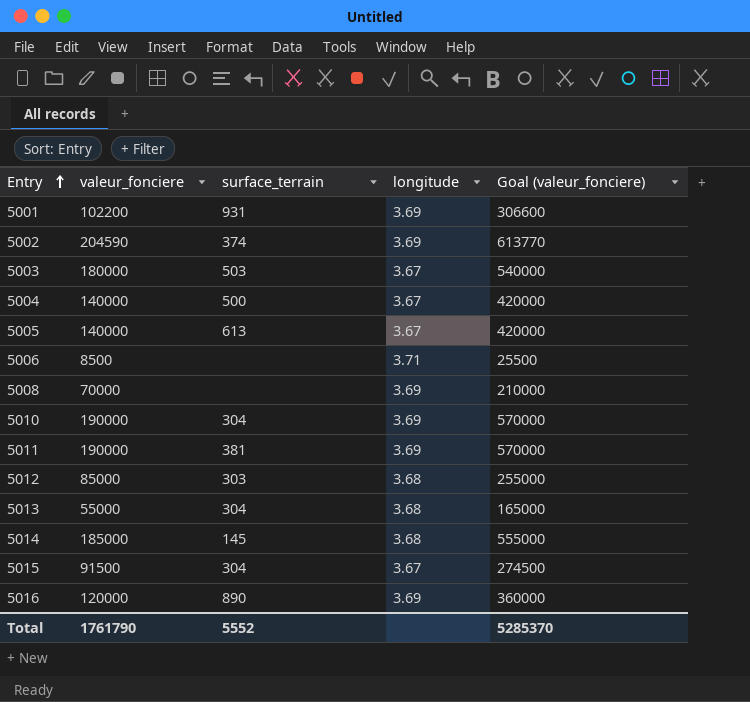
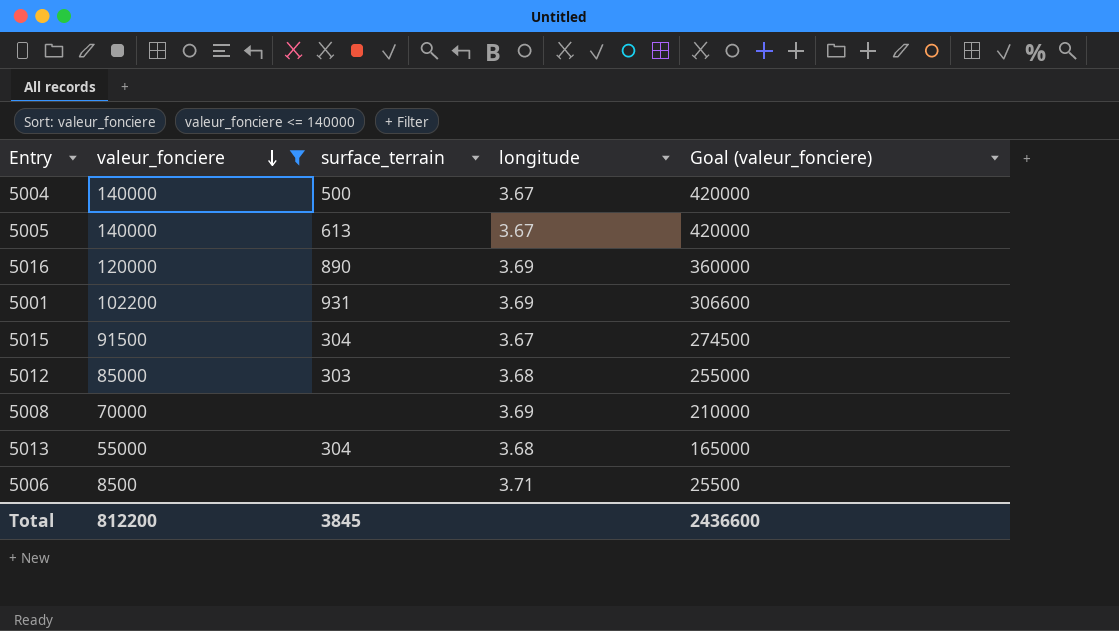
filter: none -> valeur_fonciere <= 140000
row order: Entry ascending -> valeur_fonciere descending
Total | valeur_fonciere: 1761790 -> 812200
Total | surface_terrain: 5552 -> 3845
Total | Goal (valeur_fonciere): 5285370 -> 2436600

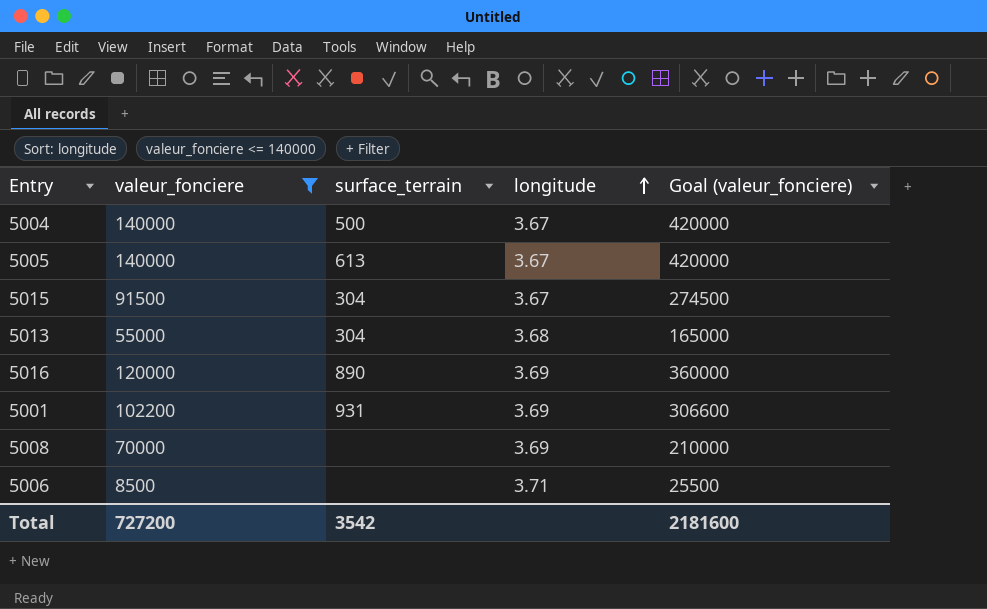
row order: valeur_fonciere descending -> longitude ascending
row 5012: 85000 | 303 | 3.68 | 255000 -> none
Total | valeur_fonciere: 812200 -> 727200
Total | surface_terrain: 3845 -> 3542
Total | Goal (valeur_fonciere): 2436600 -> 2181600

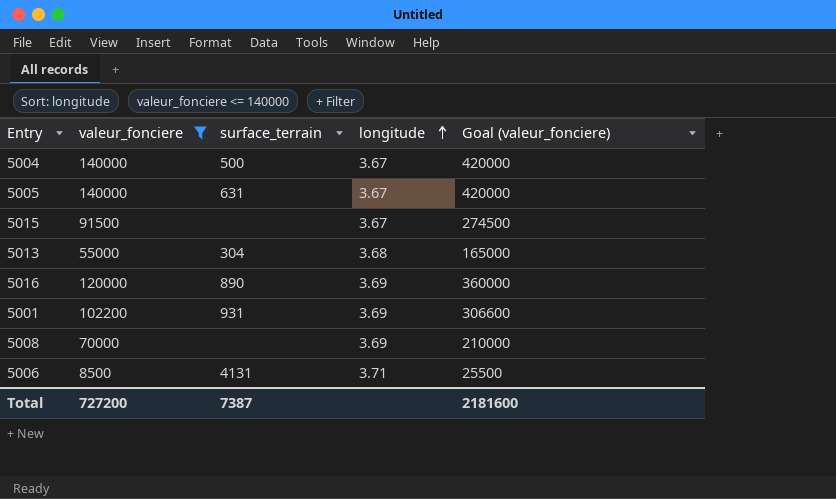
5005 | surface_terrain: 613 -> 631
5015 | surface_terrain: 304 -> none
5006 | surface_terrain: none -> 4131
Total | surface_terrain: 3542 -> 7387

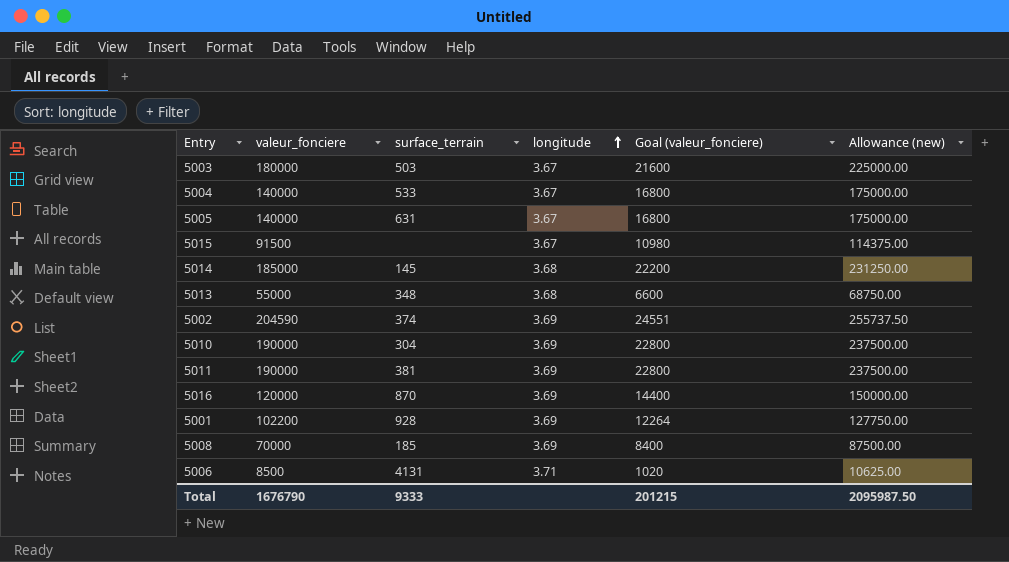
filter: valeur_fonciere <= 140000 -> none
column Goal (valeur_fonciere) | formula: [valeur_fonciere] * 3 -> [valeur_fonciere] * 0.12
column Allowance (new) | formula: none -> [valeur_fonciere] * 1.25
5004 | surface_terrain: 500 -> 533
5013 | surface_terrain: 304 -> 348
5016 | surface_terrain: 890 -> 870
5001 | surface_terrain: 931 -> 928
5008 | surface_terrain: none -> 185
Total | valeur_fonciere: 727200 -> 1676790
Total | surface_terrain: 7387 -> 9333
Total | Goal (valeur_fonciere): 2181600 -> 201215

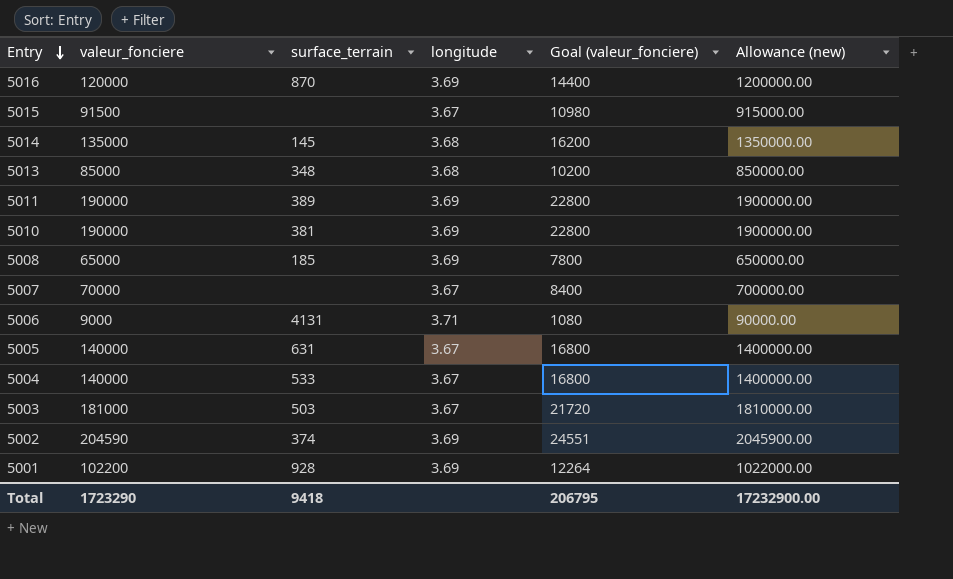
row order: longitude ascending -> Entry descending
column Allowance (new) | formula: [valeur_fonciere] * 1.25 -> [valeur_fonciere] * 10
5014 | valeur_fonciere: 185000 -> 135000
5014 | Goal (valeur_fonciere): 22200 -> 16200
5013 | valeur_fonciere: 55000 -> 85000
5013 | Goal (valeur_fonciere): 6600 -> 10200
5011 | surface_terrain: 381 -> 389
5010 | surface_terrain: 304 -> 381
5008 | valeur_fonciere: 70000 -> 65000
5008 | Goal (valeur_fonciere): 8400 -> 7800
row 5007: none -> 70000 | none | 3.67 | 8400 | 700000.00
5006 | valeur_fonciere: 8500 -> 9000
5006 | Goal (valeur_fonciere): 1020 -> 1080
5003 | valeur_fonciere: 180000 -> 181000
5003 | Goal (valeur_fonciere): 21600 -> 21720
Total | valeur_fonciere: 1676790 -> 1723290
Total | surface_terrain: 9333 -> 9418
Total | Goal (valeur_fonciere): 201215 -> 206795
Total | Allowance (new): 2095987.50 -> 17232900.00

